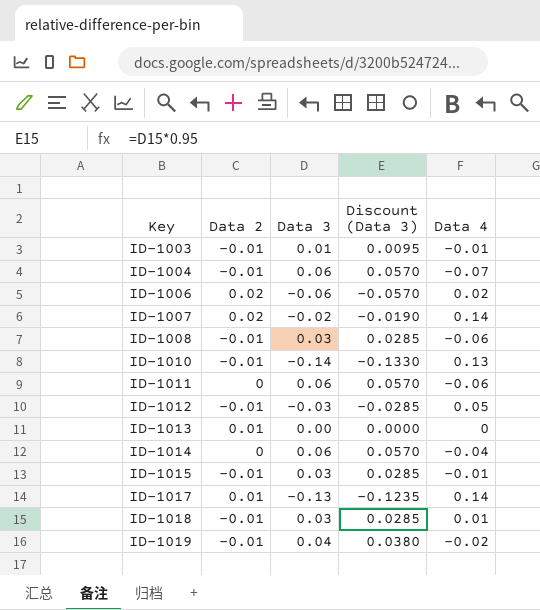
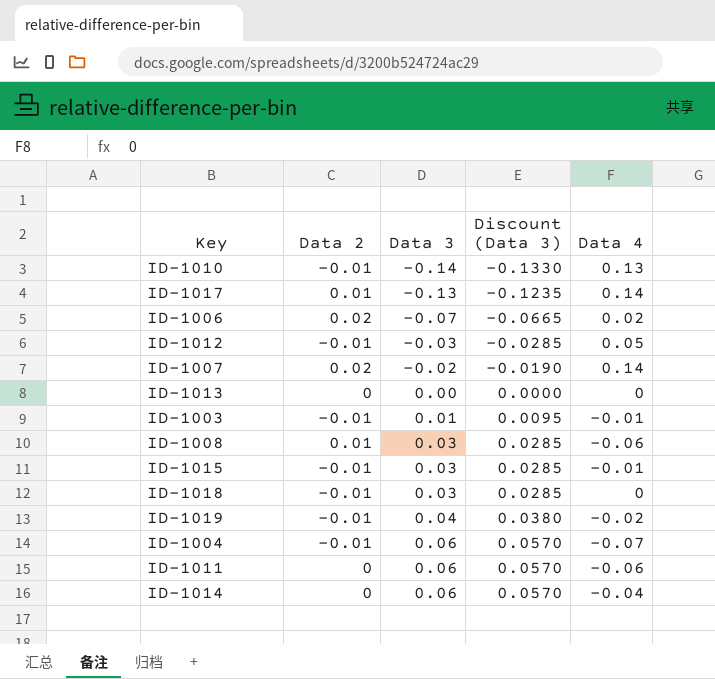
row order: Key ascending -> Data 3 ascending
ID-1006 | Data 3: -0.06 -> -0.07
ID-1006 | Discount (Data 3): -0.0570 -> -0.0665
ID-1013 | Data 2: 0.01 -> 0
ID-1008 | Data 2: -0.01 -> 0.01
ID-1018 | Data 4: 0.01 -> 0

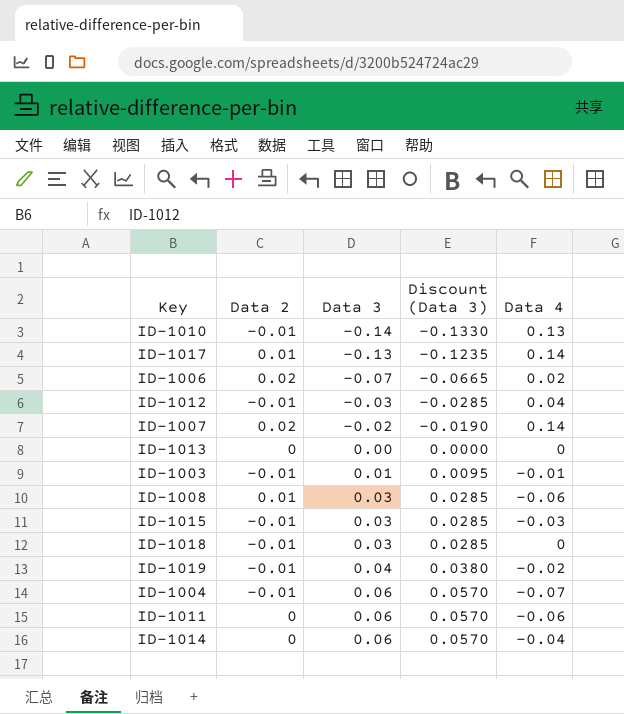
ID-1012 | Data 4: 0.05 -> 0.04
ID-1015 | Data 4: -0.01 -> -0.03

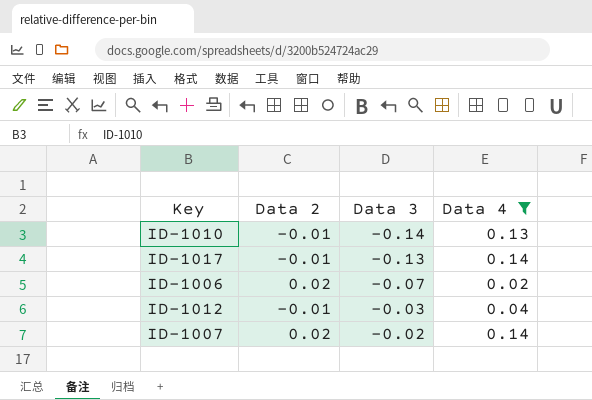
filter: none -> Data 4 >= 0.02
column Discount (Data 3) | formula: [Data 3] * 0.95 -> none
ID-1017 | Data 2: 0.01 -> -0.01

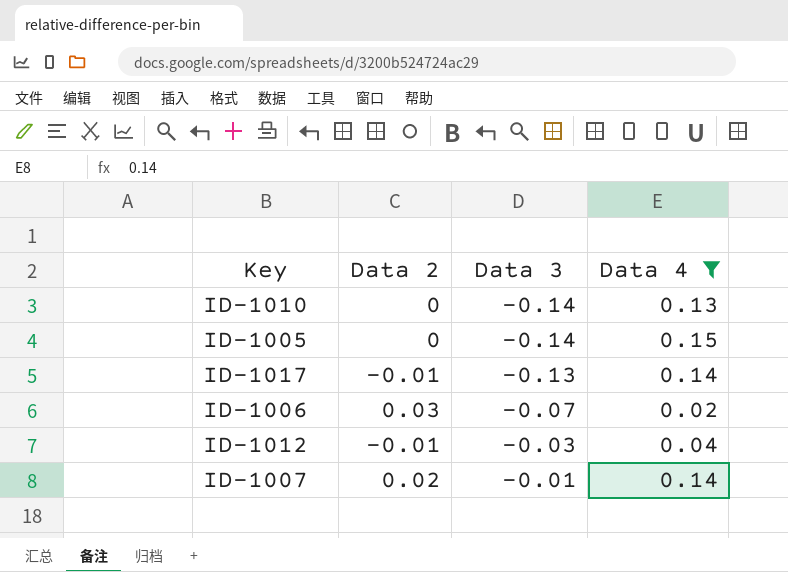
ID-1010 | Data 2: -0.01 -> 0
row ID-1005: none -> 0 | -0.14 | 0.15
ID-1006 | Data 2: 0.02 -> 0.03
ID-1007 | Data 3: -0.02 -> -0.01

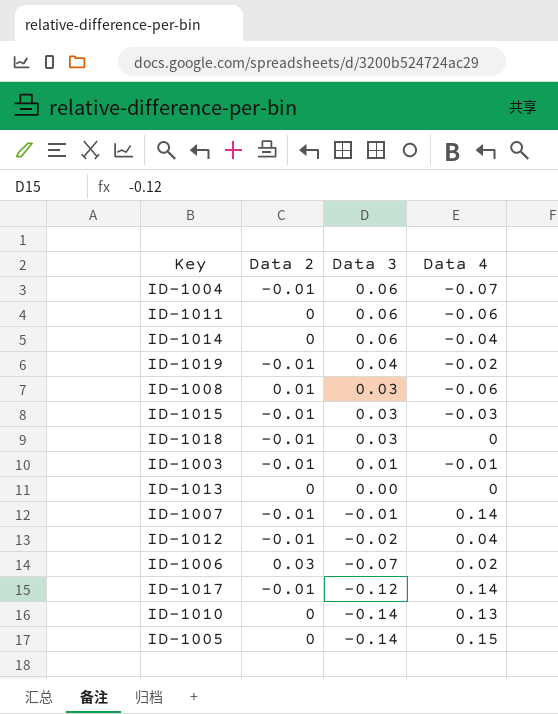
filter: Data 4 >= 0.02 -> none
row order: Data 3 ascending -> Data 3 descending
ID-1007 | Data 2: 0.02 -> -0.01
ID-1012 | Data 3: -0.03 -> -0.02
ID-1017 | Data 3: -0.13 -> -0.12

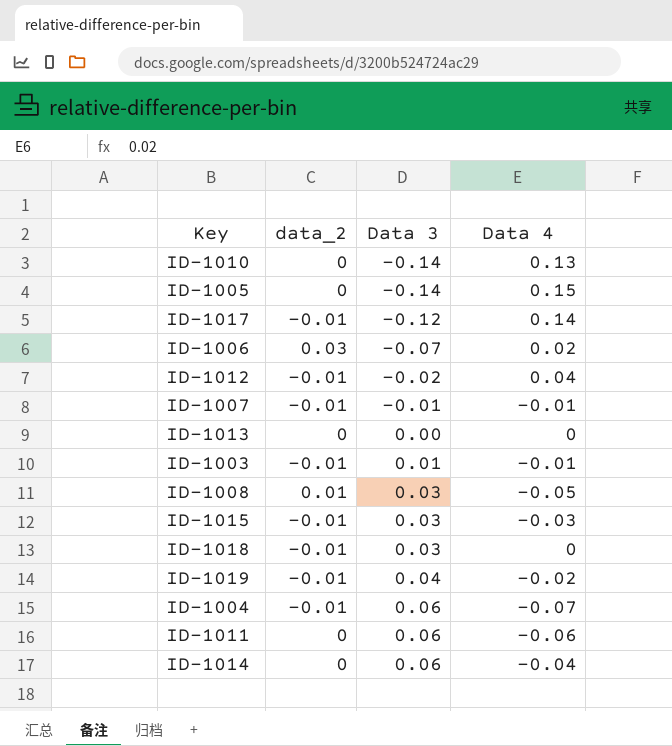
row order: Data 3 descending -> Data 3 ascending
column name: Data 2 -> data_2
ID-1007 | Data 4: 0.14 -> -0.01
ID-1008 | Data 4: -0.06 -> -0.05

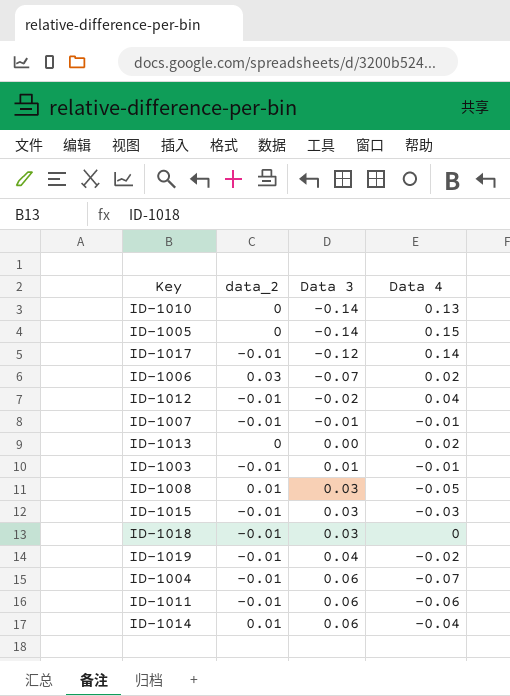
ID-1013 | Data 4: 0 -> 0.02
ID-1011 | data_2: 0 -> -0.01
ID-1014 | data_2: 0 -> 0.01

